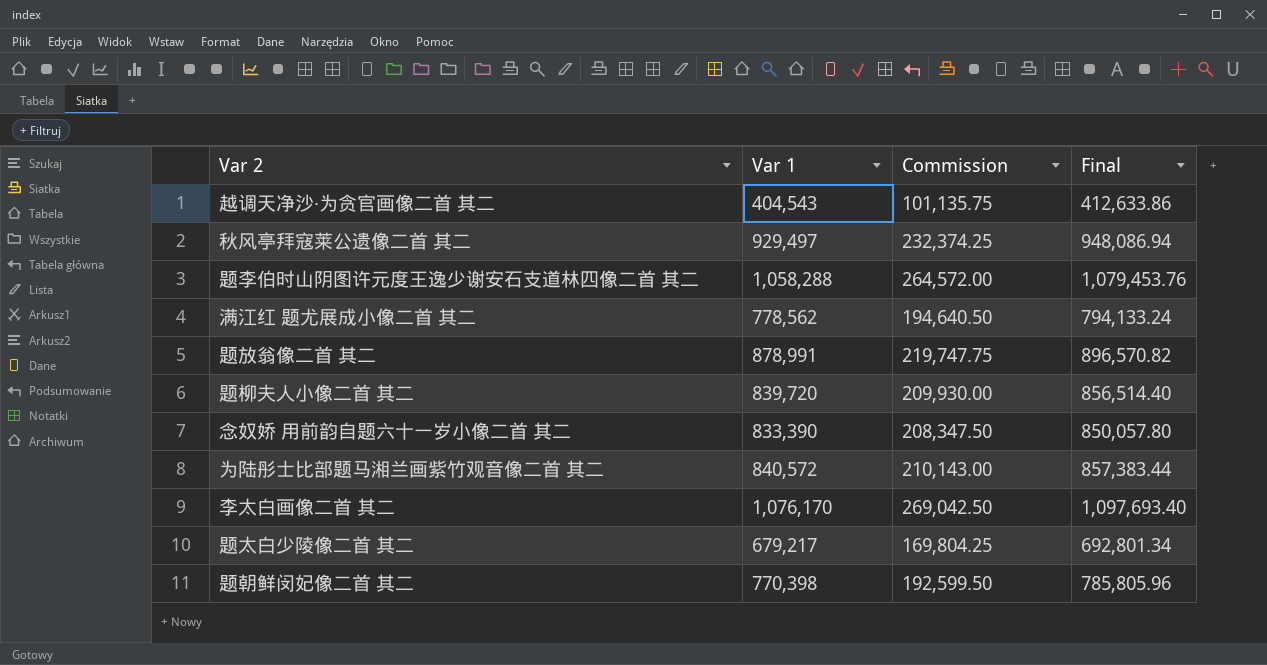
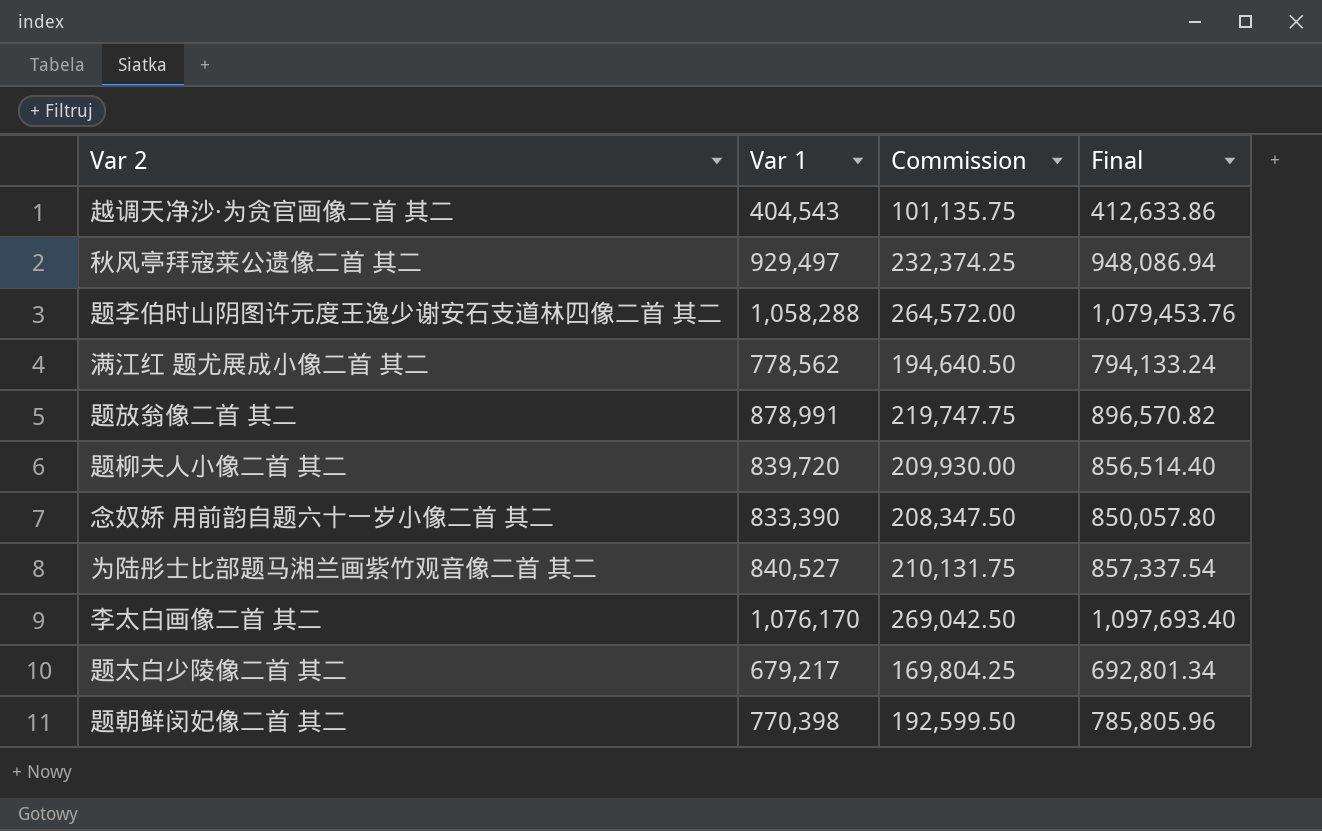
为陆彤士比部题马湘兰画紫竹观音像二首 其二 | Var 1: 840,572 -> 840,527
为陆彤士比部题马湘兰画紫竹观音像二首 其二 | Commission: 210,143.00 -> 210,131.75
为陆彤士比部题马湘兰画紫竹观音像二首 其二 | Final: 857,383.44 -> 857,337.54

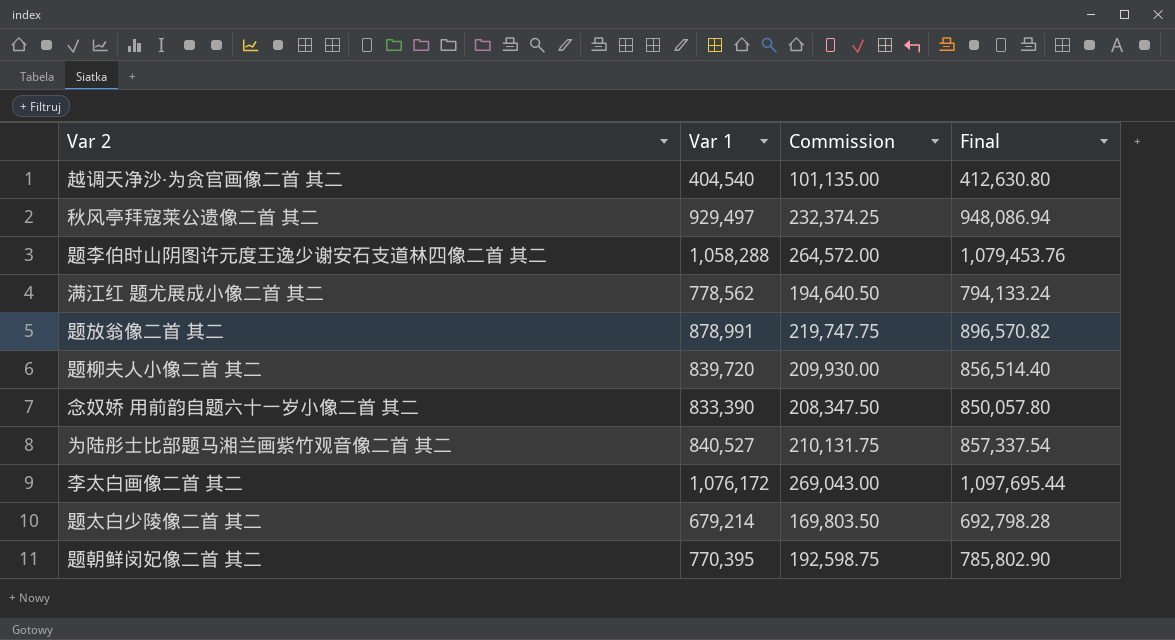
越调天净沙·为贪官画像二首 其二 | Var 1: 404,543 -> 404,540
越调天净沙·为贪官画像二首 其二 | Commission: 101,135.75 -> 101,135.00
越调天净沙·为贪官画像二首 其二 | Final: 412,633.86 -> 412,630.80
李太白画像二首 其二 | Var 1: 1,076,170 -> 1,076,172
李太白画像二首 其二 | Commission: 269,042.50 -> 269,043.00
李太白画像二首 其二 | Final: 1,097,693.40 -> 1,097,695.44
题太白少陵像二首 其二 | Var 1: 679,217 -> 679,214
题太白少陵像二首 其二 | Commission: 169,804.25 -> 169,803.50
题太白少陵像二首 其二 | Final: 692,801.34 -> 692,798.28
题朝鲜闵妃像二首 其二 | Var 1: 770,398 -> 770,395
题朝鲜闵妃像二首 其二 | Commission: 192,599.50 -> 192,598.75
题朝鲜闵妃像二首 其二 | Final: 785,805.96 -> 785,802.90

